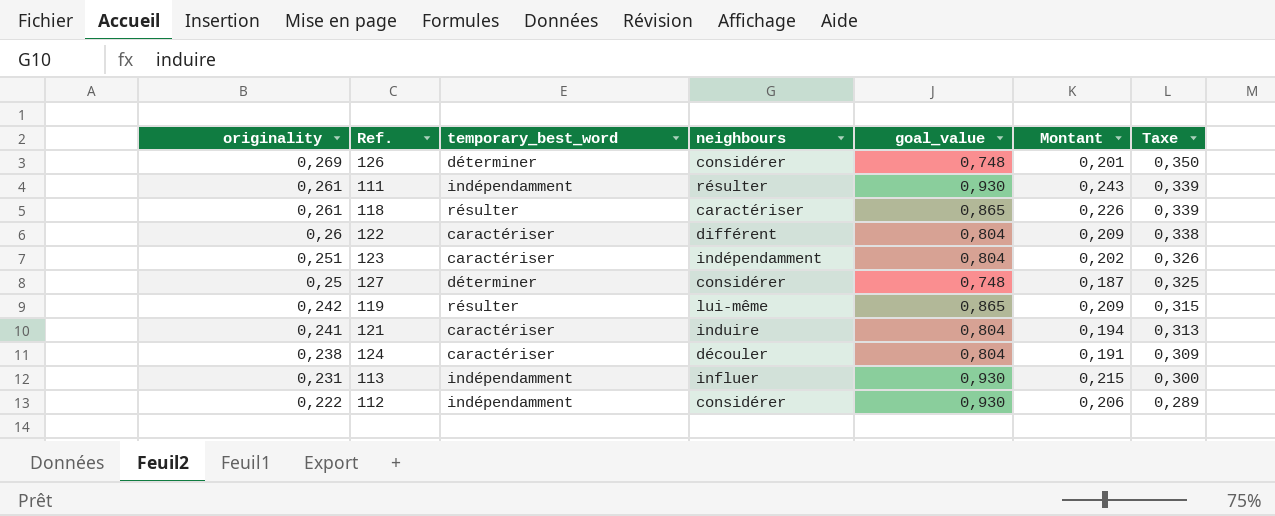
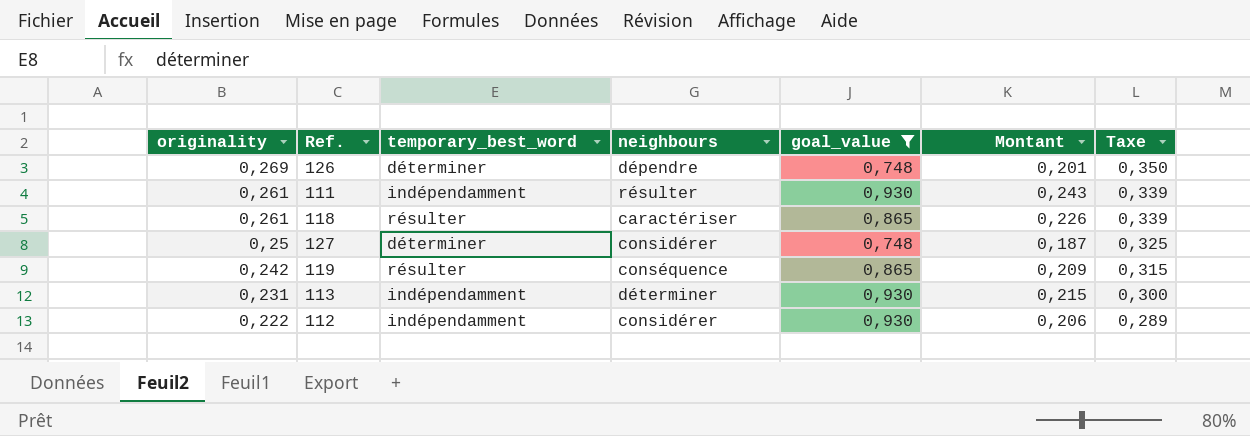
filter: none -> goal_value != 0,804
126 | neighbours: considérer -> dépendre
119 | neighbours: lui-même -> conséquence
113 | neighbours: influer -> déterminer

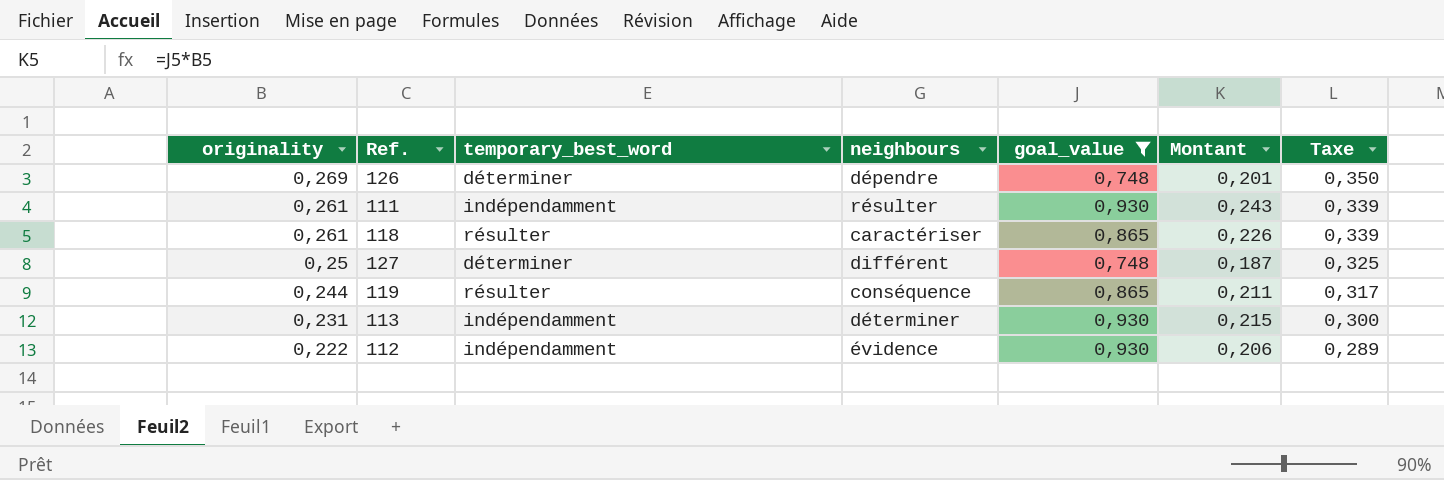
127 | neighbours: considérer -> différent
119 | originality: 0,242 -> 0,244
119 | Montant: 0,209 -> 0,211
119 | Taxe: 0,315 -> 0,317
112 | neighbours: considérer -> évidence

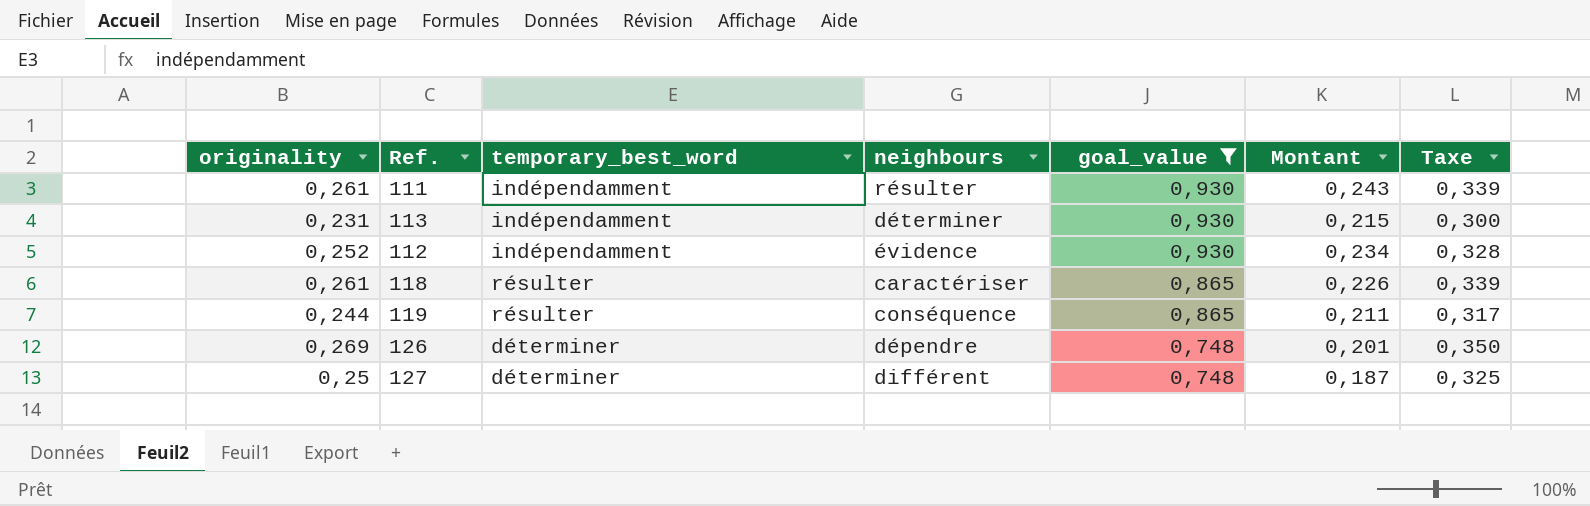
row order: originality descending -> goal_value descending
112 | originality: 0,222 -> 0,252
112 | Montant: 0,206 -> 0,234
112 | Taxe: 0,289 -> 0,328

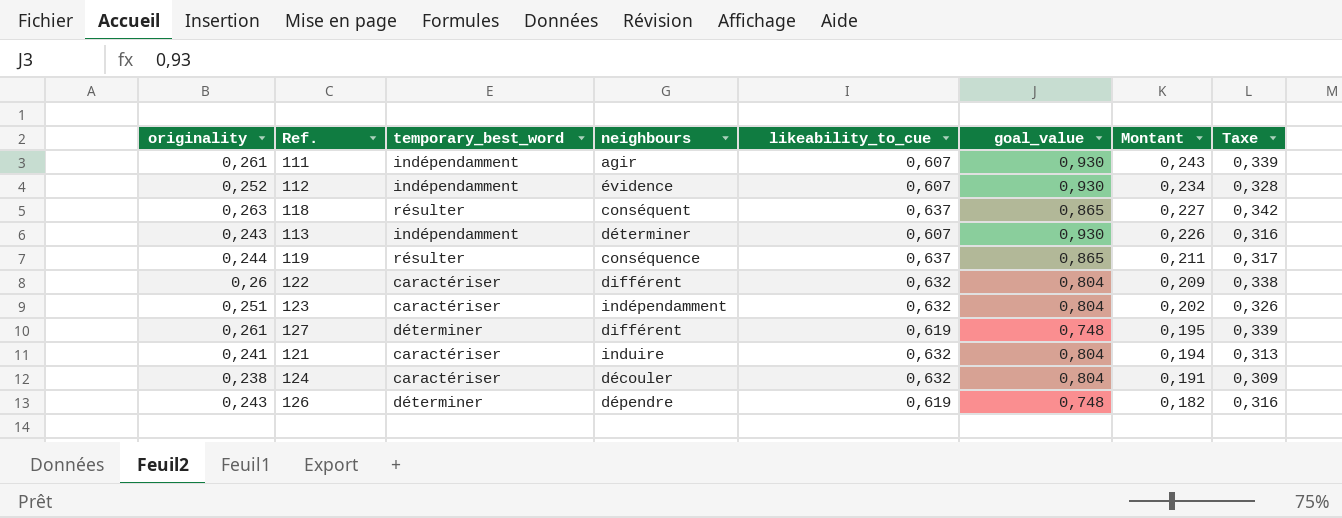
filter: goal_value != 0,804 -> none
row order: goal_value descending -> Montant descending
column likeability_to_cue | position: none -> 5
111 | neighbours: résulter -> agir
118 | originality: 0,261 -> 0,263
118 | neighbours: caractériser -> conséquent
118 | Montant: 0,226 -> 0,227
118 | Taxe: 0,339 -> 0,342
113 | originality: 0,231 -> 0,243
113 | Montant: 0,215 -> 0,226
113 | Taxe: 0,300 -> 0,316
127 | originality: 0,25 -> 0,261
127 | Montant: 0,187 -> 0,195
127 | Taxe: 0,325 -> 0,339
126 | originality: 0,269 -> 0,243
126 | Montant: 0,201 -> 0,182
126 | Taxe: 0,350 -> 0,316

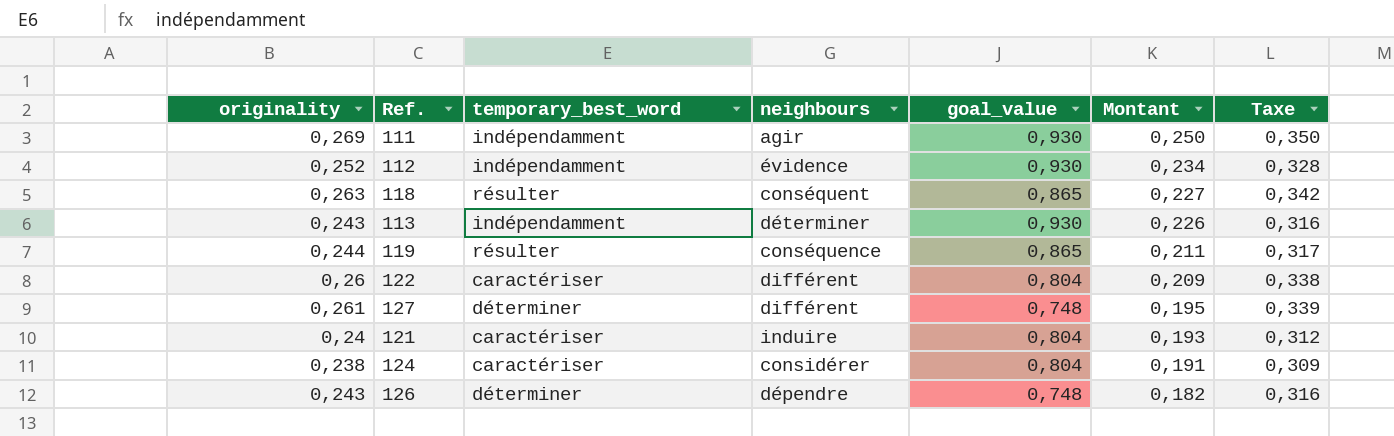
column likeability_to_cue | position: 5 -> none
row 123: 0,251 | caractériser | indépendamment | 0,632 | 0,804 | 0,202 | 0,326 -> none
111 | originality: 0,261 -> 0,269
111 | Montant: 0,243 -> 0,250
111 | Taxe: 0,339 -> 0,350
121 | originality: 0,241 -> 0,24
121 | Montant: 0,194 -> 0,193
121 | Taxe: 0,313 -> 0,312
124 | neighbours: découler -> considérer

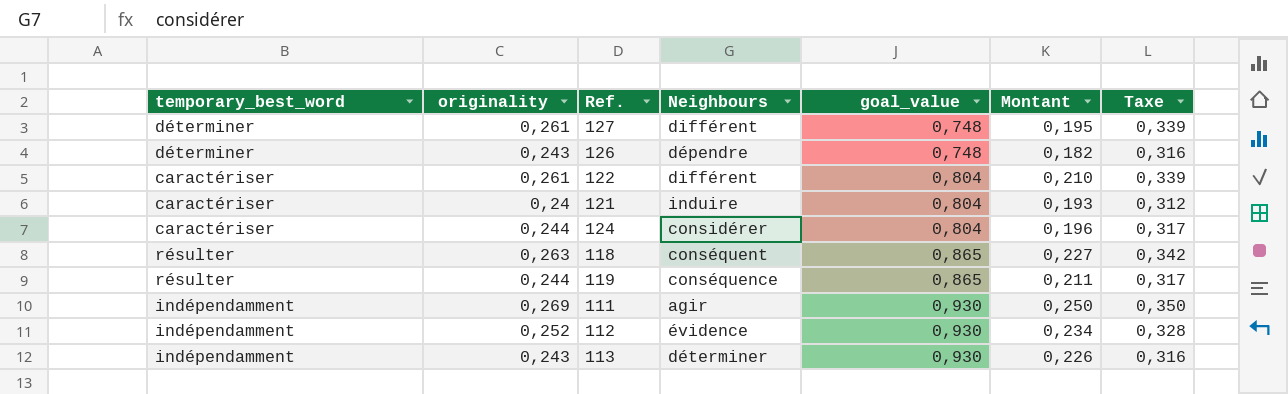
row order: Montant descending -> goal_value ascending
column temporary_best_word | position: 3 -> 1
column name: neighbours -> Neighbours
122 | originality: 0,26 -> 0,261
122 | Montant: 0,209 -> 0,210
122 | Taxe: 0,338 -> 0,339
124 | originality: 0,238 -> 0,244
124 | Montant: 0,191 -> 0,196
124 | Taxe: 0,309 -> 0,317

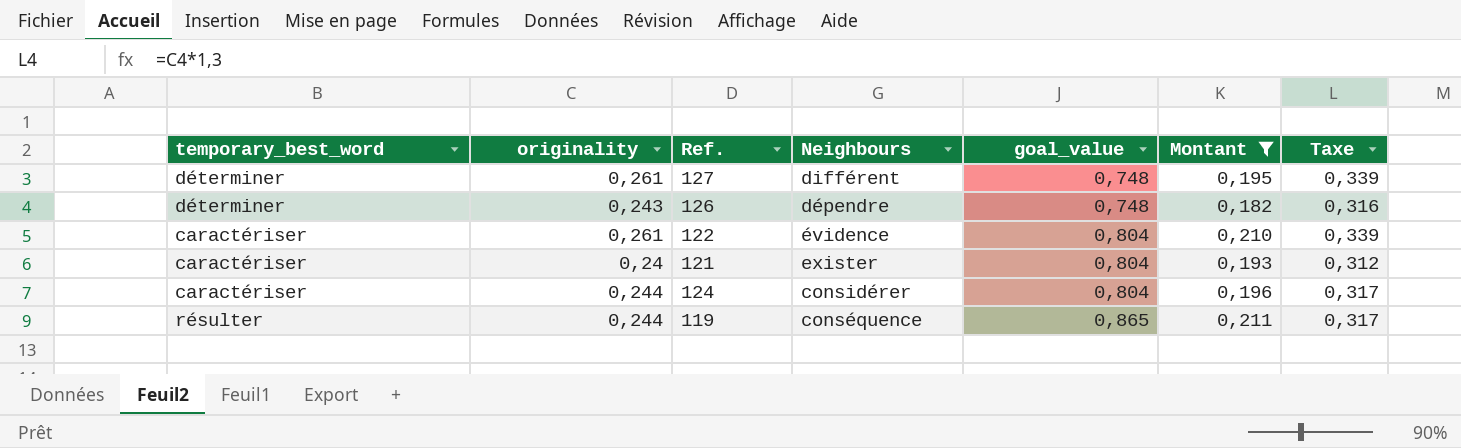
filter: none -> Montant <= 0,211
122 | Neighbours: différent -> évidence
121 | Neighbours: induire -> exister

